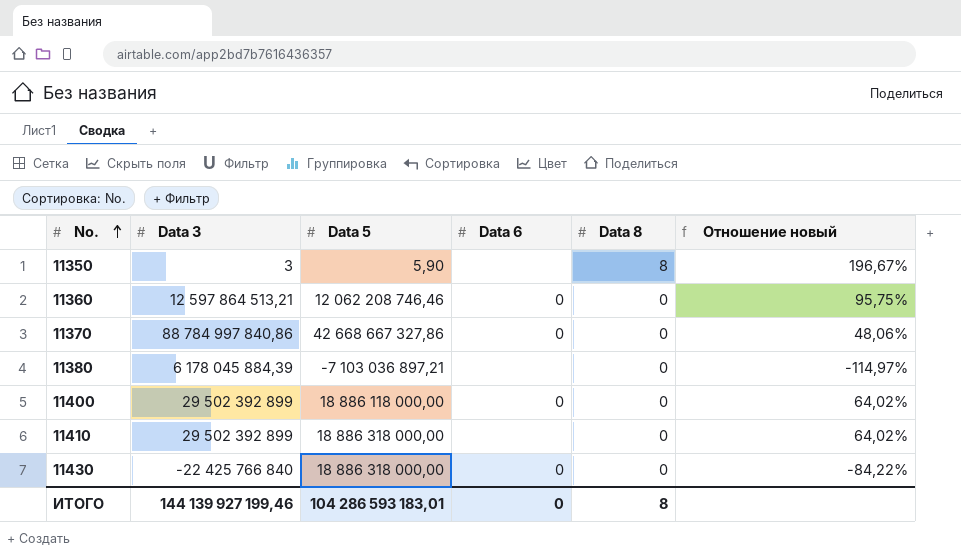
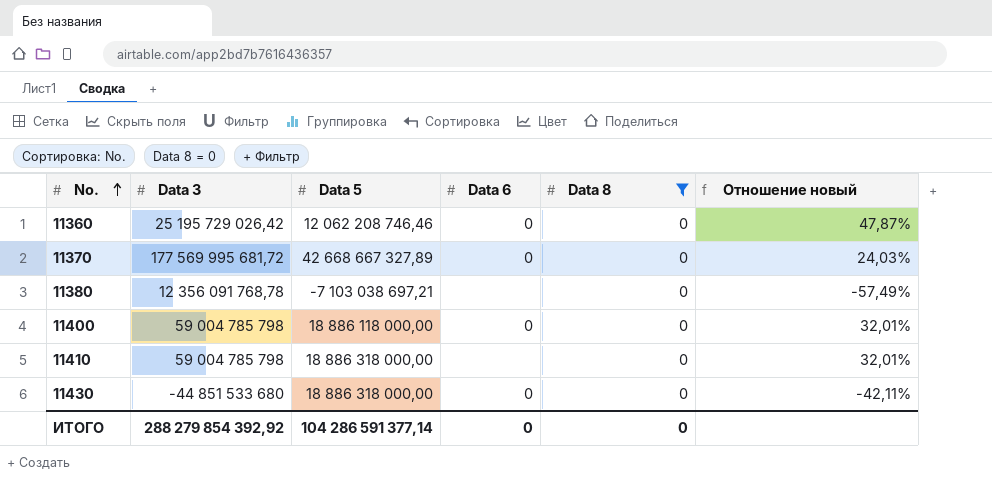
filter: none -> Data 8 = 0
11360 | Data 3: 12 597 864 513,21 -> 25 195 729 026,42
11360 | Отношение новый: 95,75% -> 47,87%
11370 | Data 3: 88 784 997 840,86 -> 177 569 995 681,72
11370 | Data 5: 42 668 667 327,86 -> 42 668 667 327,89
11370 | Отношение новый: 48,06% -> 24,03%
11380 | Data 3: 6 178 045 884,39 -> 12 356 091 768,78
11380 | Data 5: -7 103 036 897,21 -> -7 103 038 697,21
11380 | Отношение новый: -114,97% -> -57,49%
11400 | Data 3: 29 502 392 899 -> 59 004 785 798
11400 | Отношение новый: 64,02% -> 32,01%
11410 | Data 3: 29 502 392 899 -> 59 004 785 798
11410 | Отношение новый: 64,02% -> 32,01%
11430 | Data 3: -22 425 766 840 -> -44 851 533 680
11430 | Отношение новый: -84,22% -> -42,11%
ИТОГО | Data 3: 144 139 927 199,46 -> 288 279 854 392,92
ИТОГО | Data 5: 104 286 593 183,01 -> 104 286 591 377,14
ИТОГО | Data 8: 8 -> 0

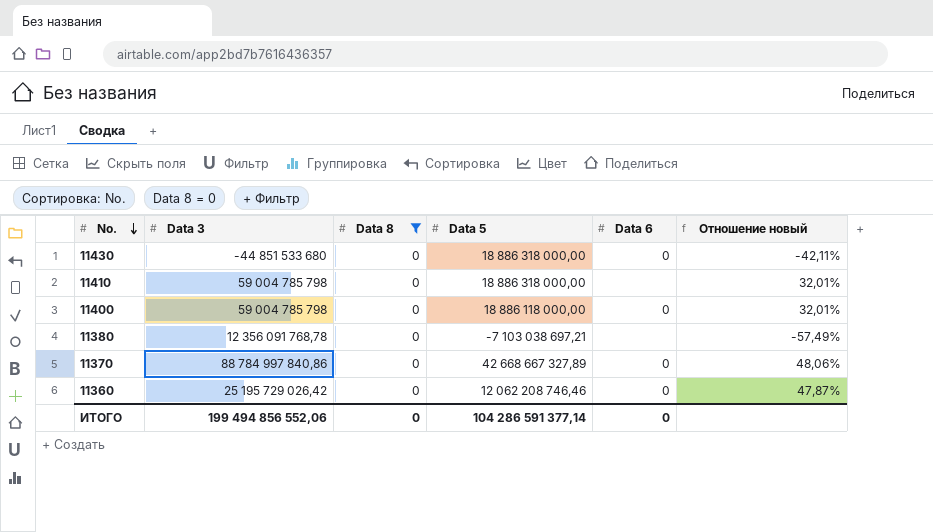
row order: No. ascending -> No. descending
column Data 8 | position: 5 -> 3
11370 | Data 3: 177 569 995 681,72 -> 88 784 997 840,86
11370 | Отношение новый: 24,03% -> 48,06%
ИТОГО | Data 3: 288 279 854 392,92 -> 199 494 856 552,06

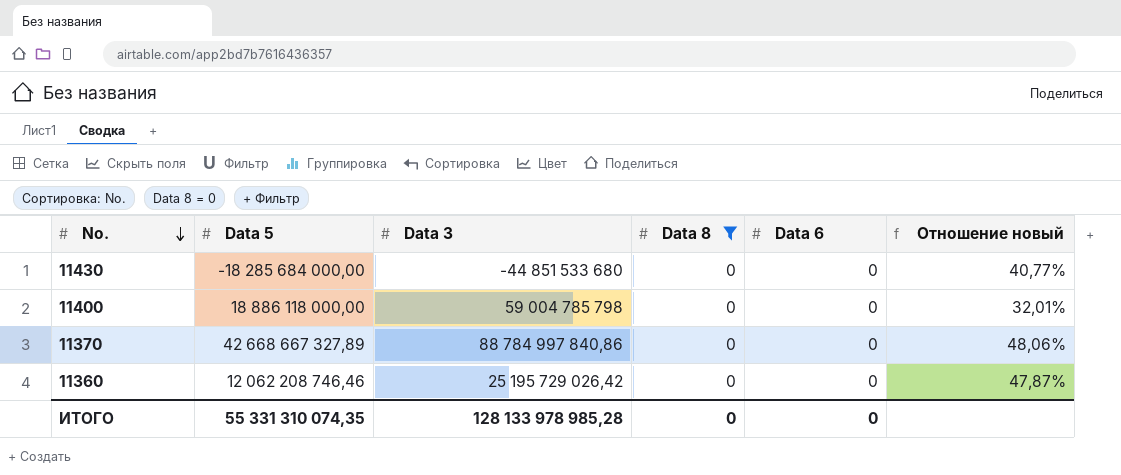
column Data 5 | position: 4 -> 2
row 11410: 59 004 785 798 | 0 | 18 886 318 000,00 | none | 32,01% -> none
row 11380: 12 356 091 768,78 | 0 | -7 103 038 697,21 | none | -57,49% -> none
11430 | Data 5: 18 886 318 000,00 -> -18 285 684 000,00
11430 | Отношение новый: -42,11% -> 40,77%
ИТОГО | Data 5: 104 286 591 377,14 -> 55 331 310 074,35
ИТОГО | Data 3: 199 494 856 552,06 -> 128 133 978 985,28

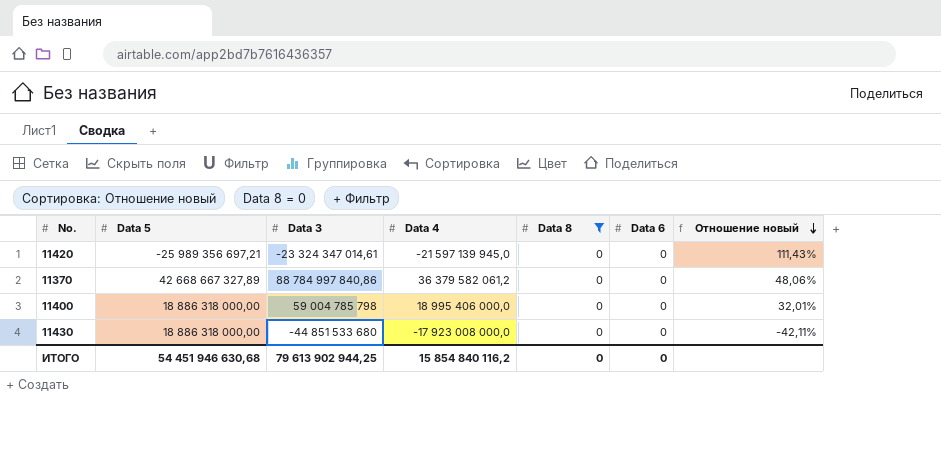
row order: No. descending -> Отношение новый descending
column Data 4 | position: none -> 4
row 11360: 12 062 208 746,46 | 25 195 729 026,42 | 0 | 0 | 47,87% -> none
row 11420: none -> -25 989 356 697,21 | -23 324 347 014,61 | -21 597 139 945,0 | 0 | 0 | 111,43%
11400 | Data 5: 18 886 118 000,00 -> 18 886 318 000,00
11430 | Data 5: -18 285 684 000,00 -> 18 886 318 000,00
11430 | Отношение новый: 40,77% -> -42,11%
ИТОГО | Data 5: 55 331 310 074,35 -> 54 451 946 630,68
ИТОГО | Data 3: 128 133 978 985,28 -> 79 613 902 944,25

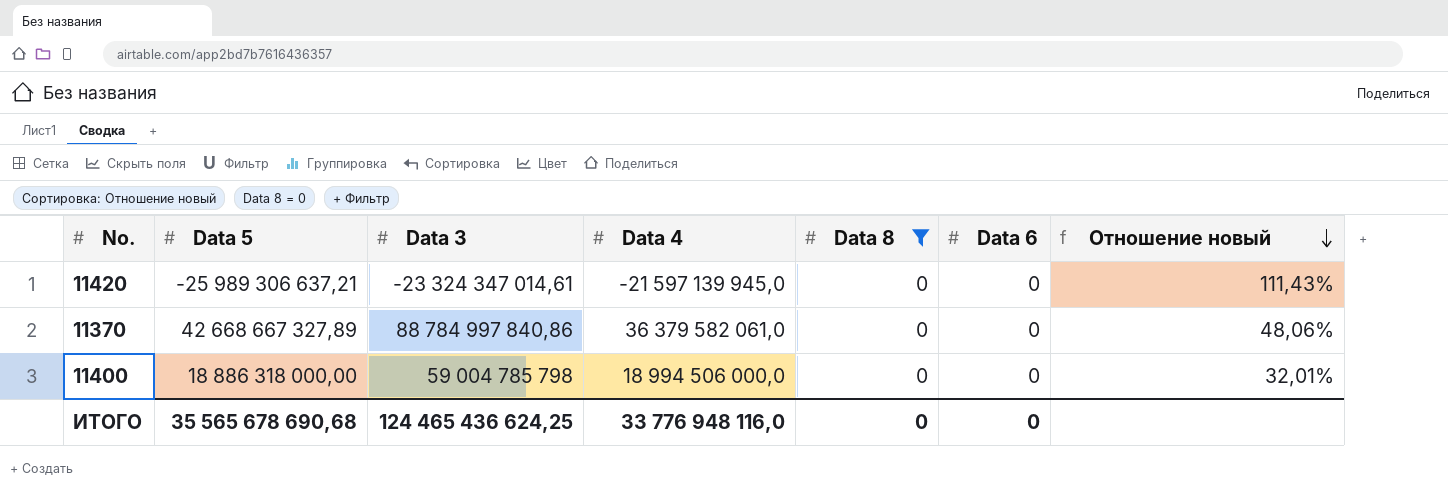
row 11430: 18 886 318 000,00 | -44 851 533 680 | -17 923 008 000,0 | 0 | 0 | -42,11% -> none
11420 | Data 5: -25 989 356 697,21 -> -25 989 306 637,21
11370 | Data 4: 36 379 582 061,2 -> 36 379 582 061,0
11400 | Data 4: 18 995 406 000,0 -> 18 994 506 000,0
ИТОГО | Data 5: 54 451 946 630,68 -> 35 565 678 690,68
ИТОГО | Data 3: 79 613 902 944,25 -> 124 465 436 624,25
ИТОГО | Data 4: 15 854 840 116,2 -> 33 776 948 116,0

